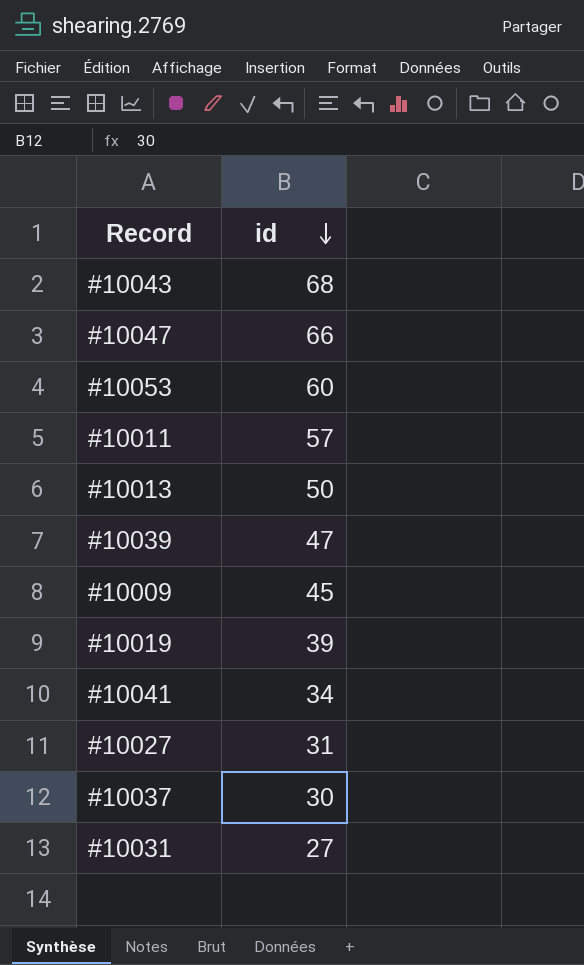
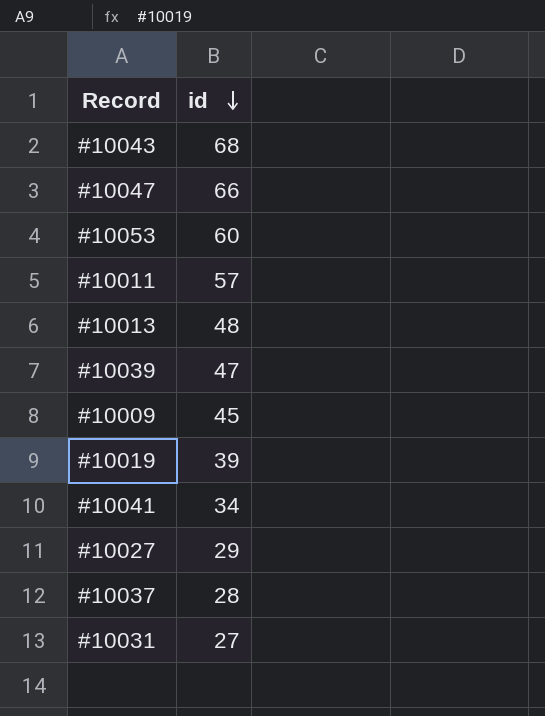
#10013 | id: 50 -> 48
#10027 | id: 31 -> 29
#10037 | id: 30 -> 28

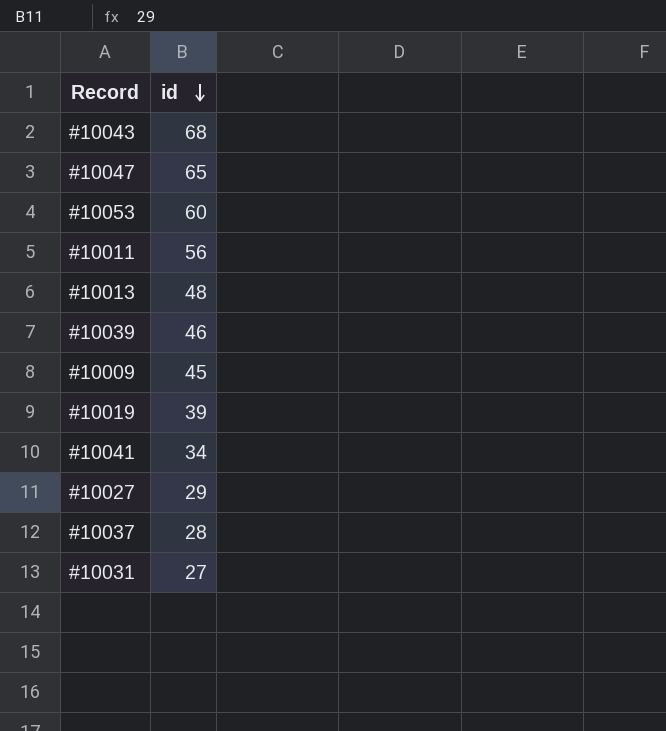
#10047 | id: 66 -> 65
#10011 | id: 57 -> 56
#10039 | id: 47 -> 46

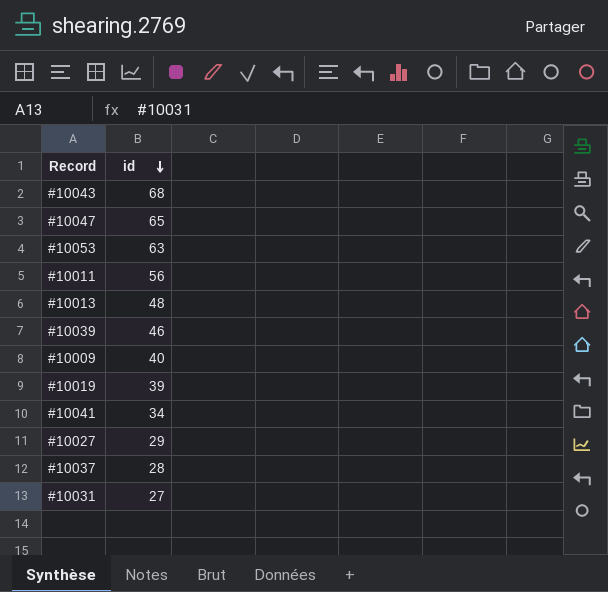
#10053 | id: 60 -> 63
#10009 | id: 45 -> 40

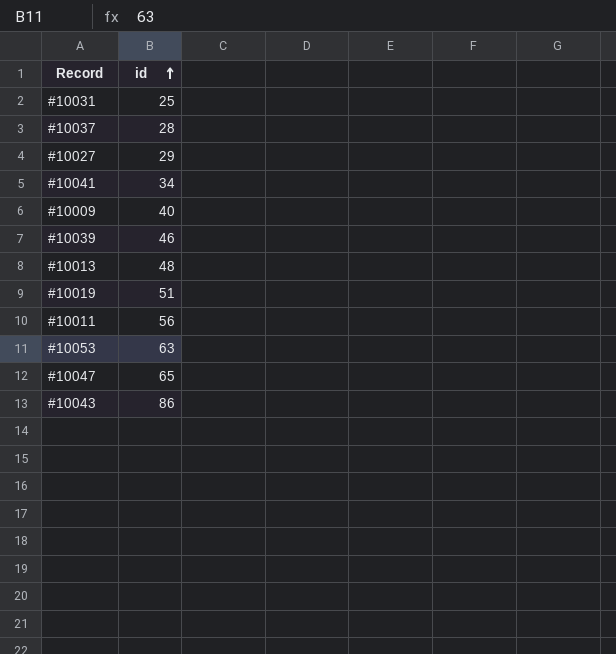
row order: id descending -> id ascending
#10031 | id: 27 -> 25
#10019 | id: 39 -> 51
#10043 | id: 68 -> 86

